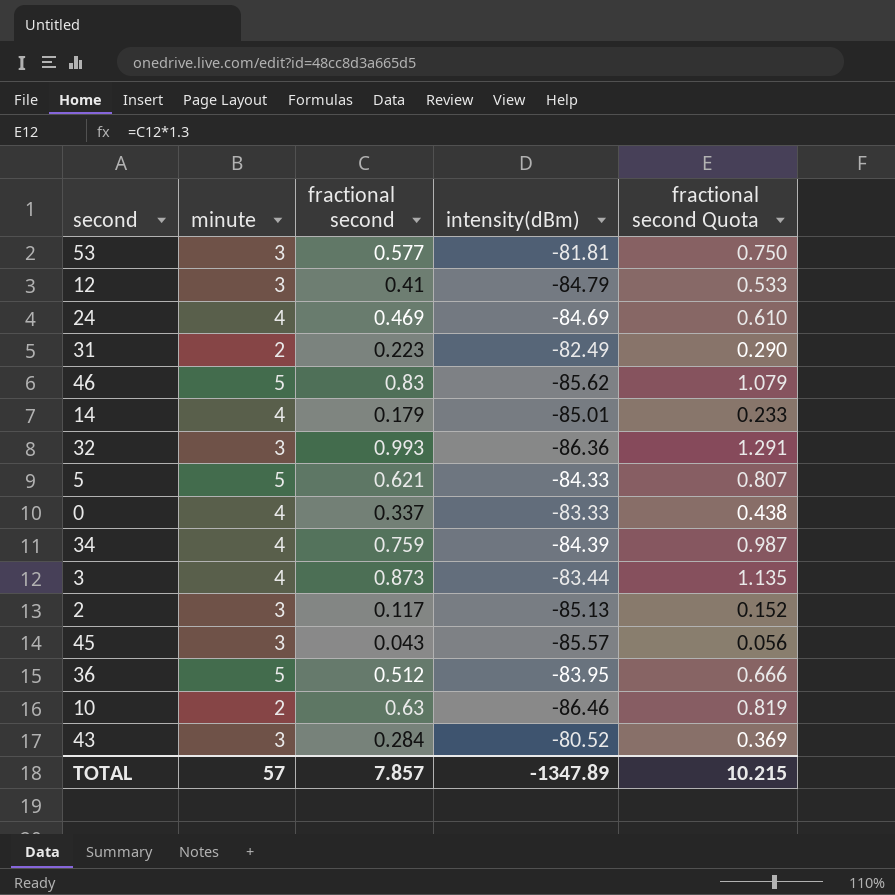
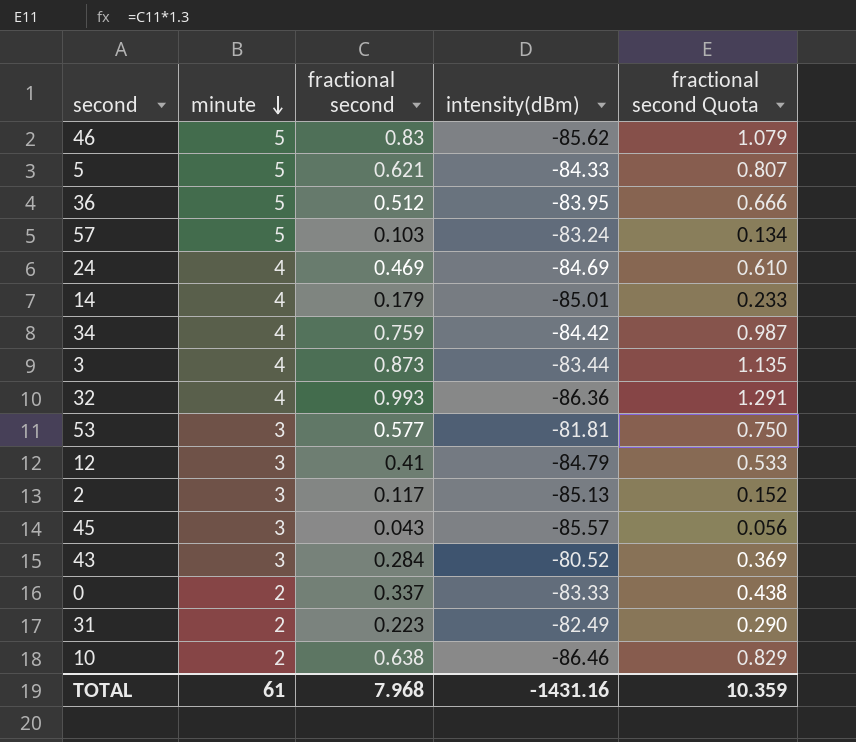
row order: none -> minute descending
row 57: none -> 5 | 0.103 | -83.24 | 0.134
34 | intensity(dBm): -84.39 -> -84.42
32 | minute: 3 -> 4
0 | minute: 4 -> 2
10 | fractional second: 0.63 -> 0.638
10 | fractional second Quota: 0.819 -> 0.829
TOTAL | minute: 57 -> 61
TOTAL | fractional second: 7.857 -> 7.968
TOTAL | intensity(dBm): -1347.89 -> -1431.16
TOTAL | fractional second Quota: 10.215 -> 10.359

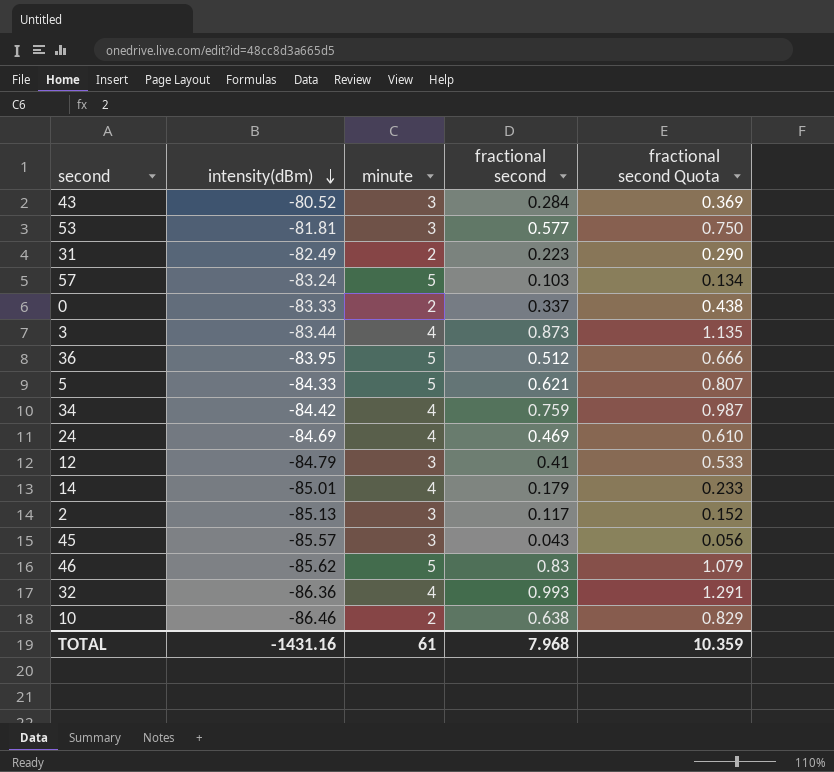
row order: minute descending -> intensity(dBm) descending
column intensity(dBm) | position: 4 -> 2

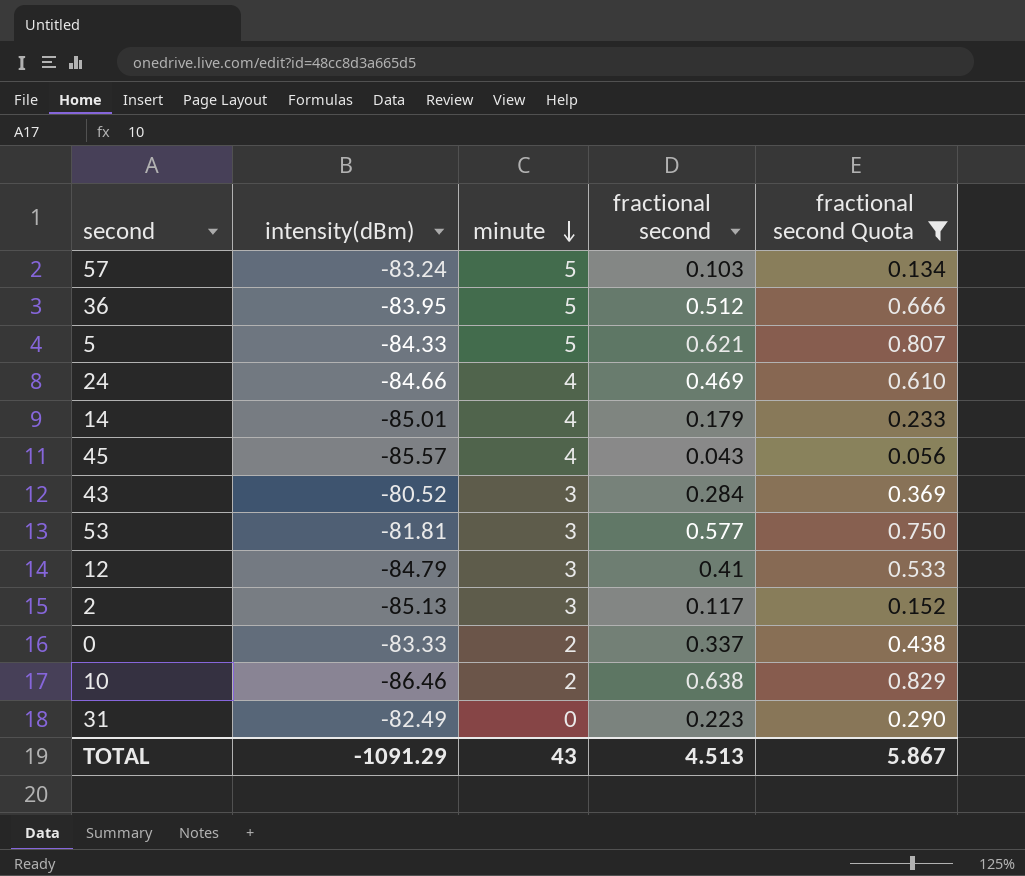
filter: none -> fractional second Quota <= 0.829
row order: intensity(dBm) descending -> minute descending
24 | intensity(dBm): -84.69 -> -84.66
45 | minute: 3 -> 4
31 | minute: 2 -> 0
TOTAL | intensity(dBm): -1431.16 -> -1091.29
TOTAL | minute: 61 -> 43
TOTAL | fractional second: 7.968 -> 4.513
TOTAL | fractional second Quota: 10.359 -> 5.867

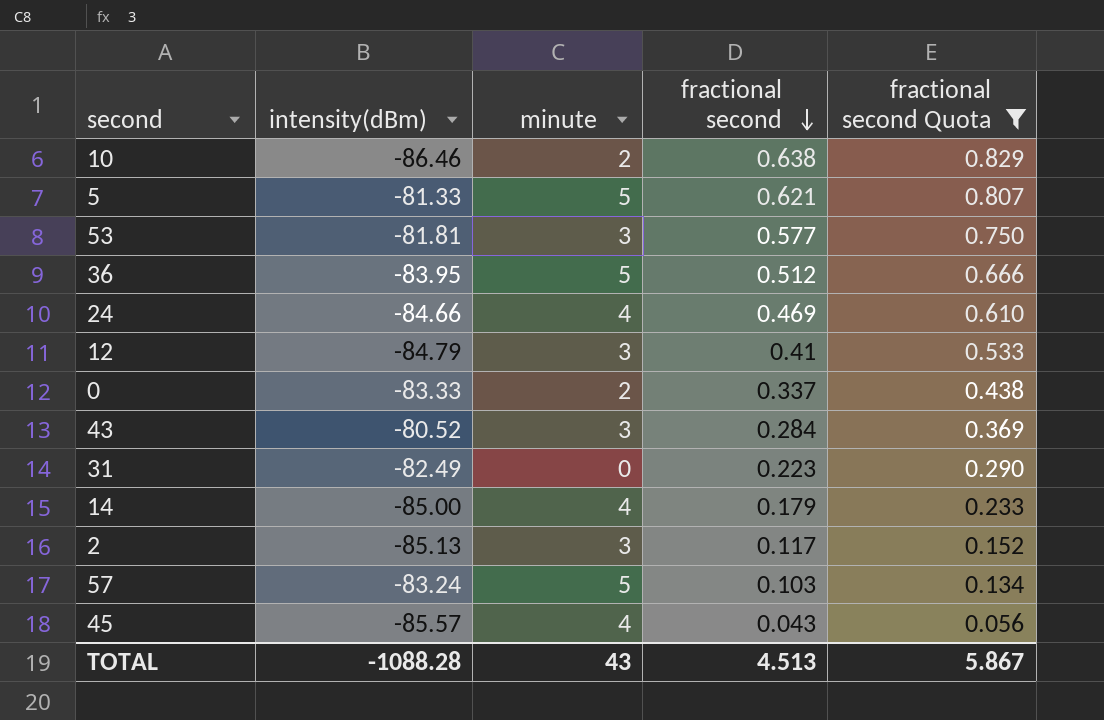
row order: minute descending -> fractional second descending
5 | intensity(dBm): -84.33 -> -81.33
14 | intensity(dBm): -85.01 -> -85.00
TOTAL | intensity(dBm): -1091.29 -> -1088.28

